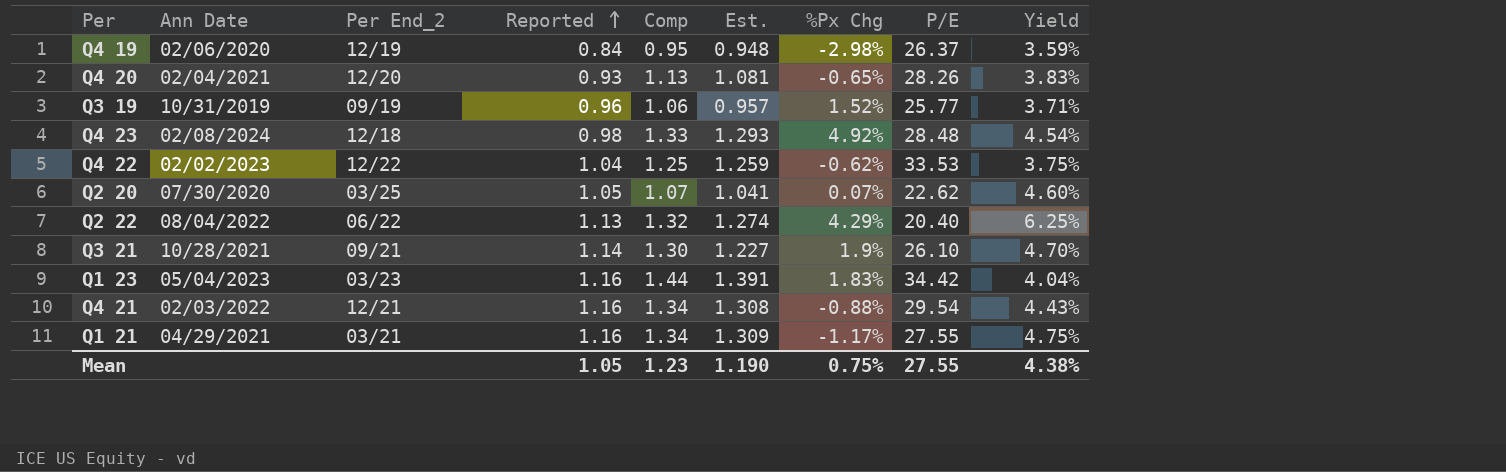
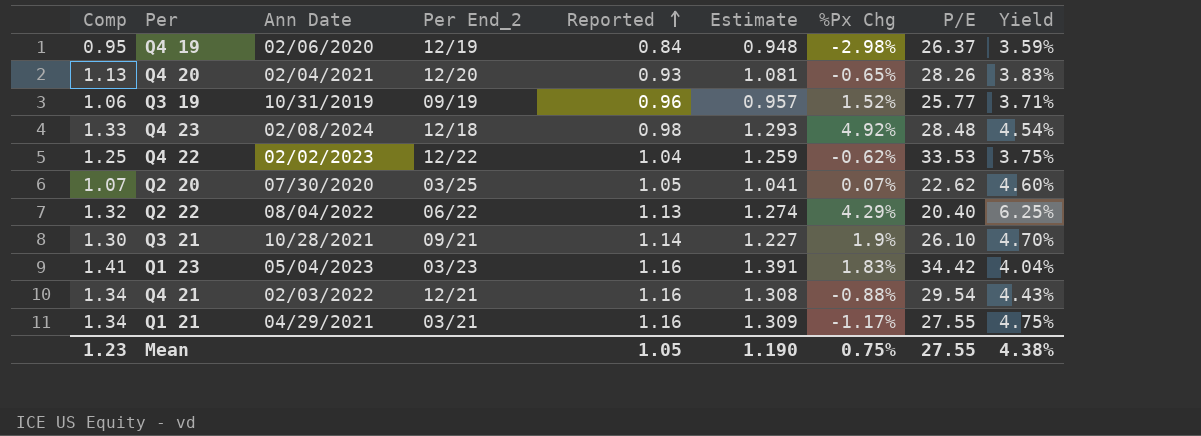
column Comp | position: 5 -> 1
column name: Est. -> Estimate
Q1 23 | Comp: 1.44 -> 1.41

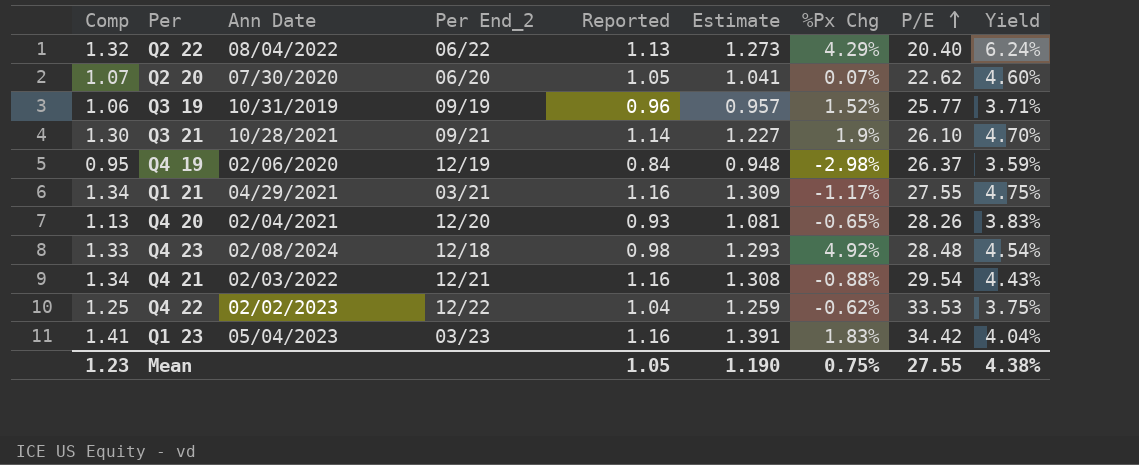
row order: Reported ascending -> P/E ascending
Q2 22 | Estimate: 1.274 -> 1.273
Q2 22 | Yield: 6.25% -> 6.24%
Q2 20 | Per End_2: 03/25 -> 06/20

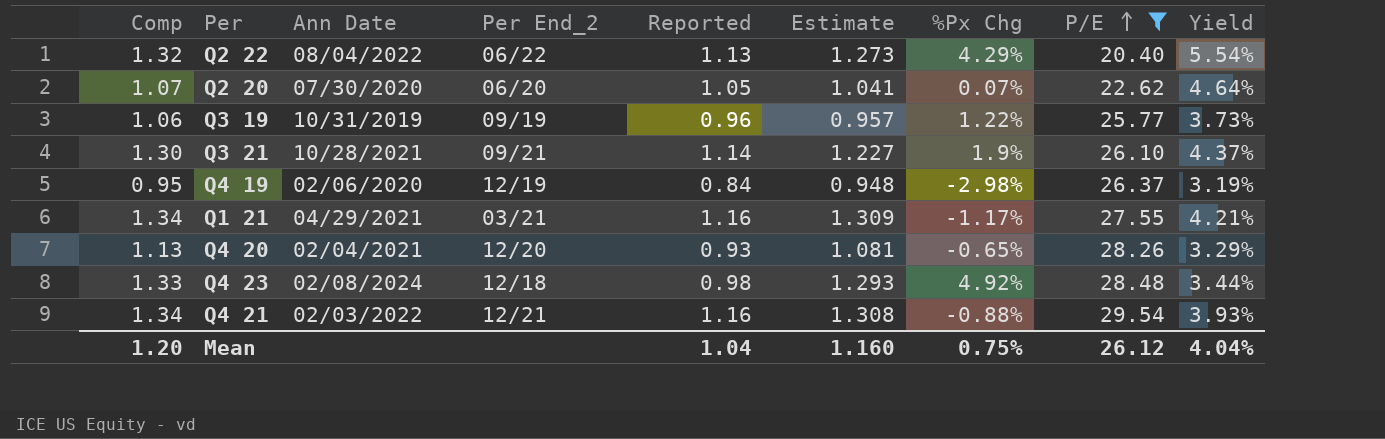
filter: none -> P/E <= 29.54
column Yield | formula: [Estimate] / [P/E] -> [Reported] / [P/E]
Q3 19 | %Px Chg: 1.52% -> 1.22%
Mean | Comp: 1.23 -> 1.20
Mean | Reported: 1.05 -> 1.04
Mean | Estimate: 1.190 -> 1.160
Mean | P/E: 27.55 -> 26.12
Mean | Yield: 4.38% -> 4.04%

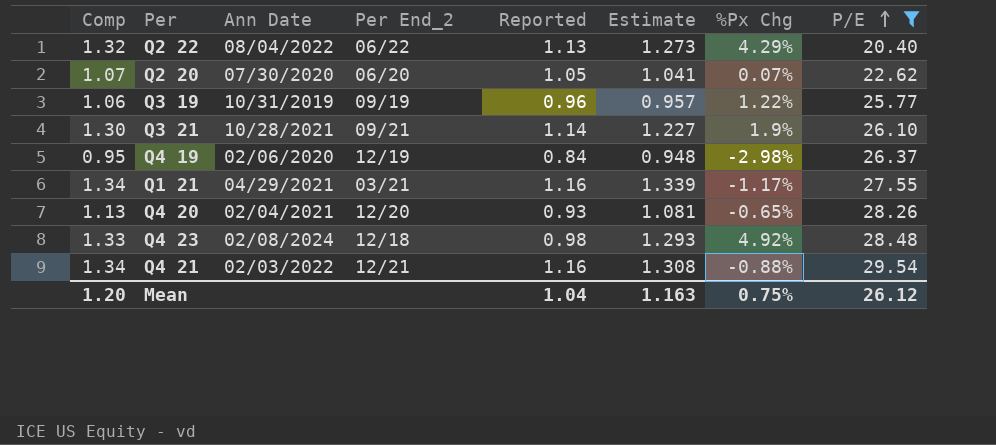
column Yield | formula: [Reported] / [P/E] -> none
Q1 21 | Estimate: 1.309 -> 1.339
Mean | Estimate: 1.160 -> 1.163

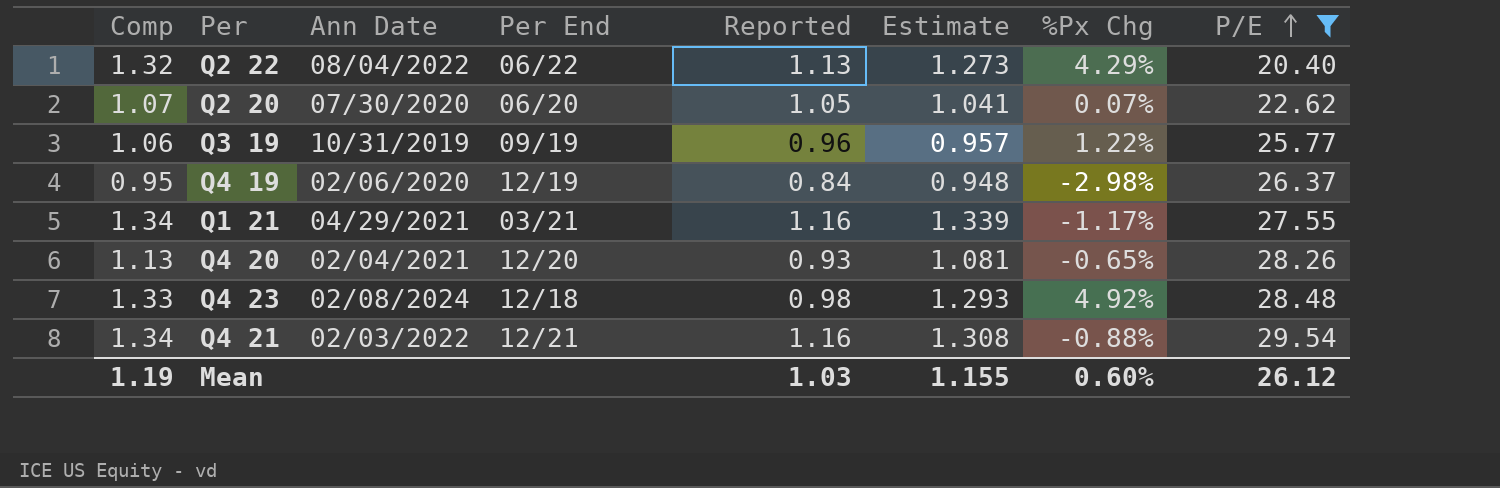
column name: Per End_2 -> Per End
row Q3 21: 1.30 | 10/28/2021 | 09/21 | 1.14 | 1.227 | 1.9% | 26.10 -> none
Mean | Comp: 1.20 -> 1.19
Mean | Reported: 1.04 -> 1.03
Mean | Estimate: 1.163 -> 1.155
Mean | %Px Chg: 0.75% -> 0.60%

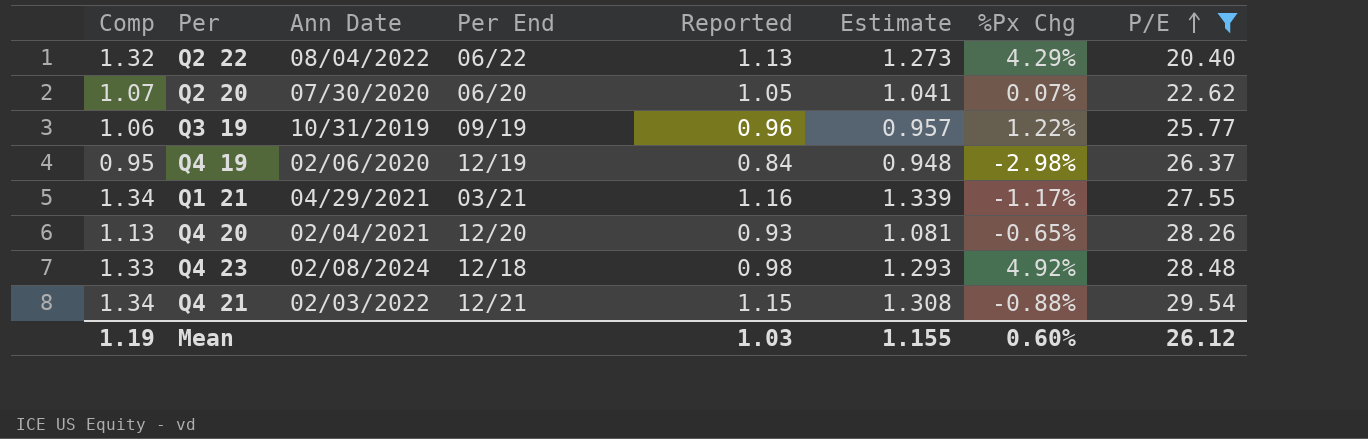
Q4 21 | Reported: 1.16 -> 1.15

